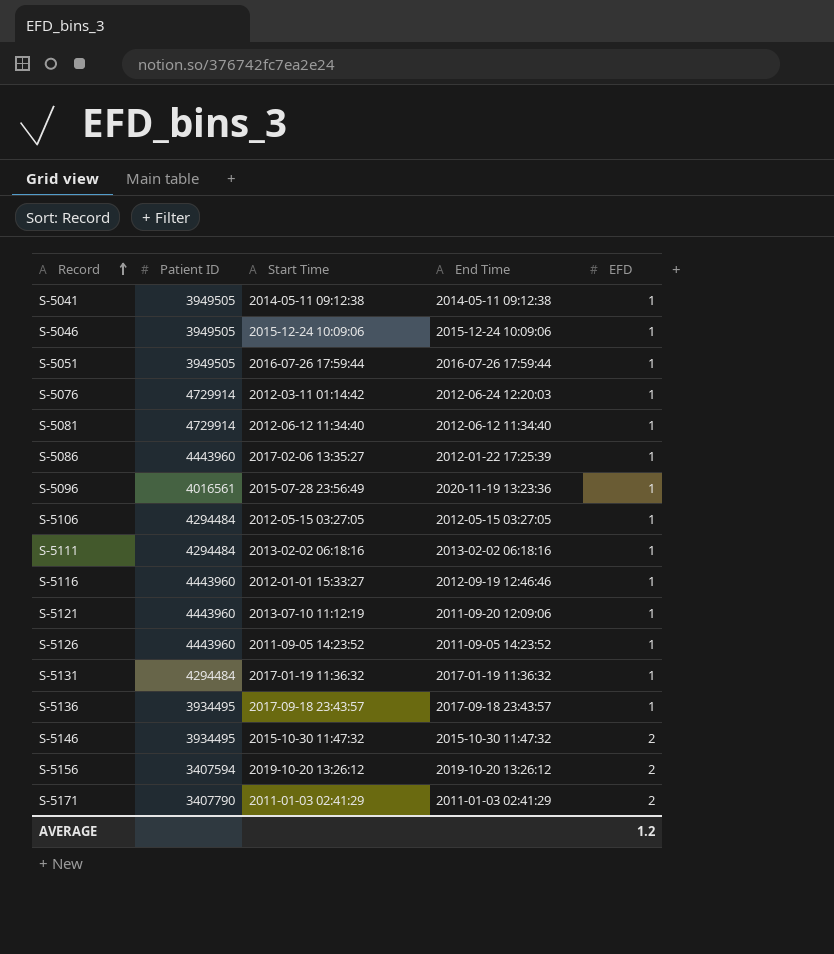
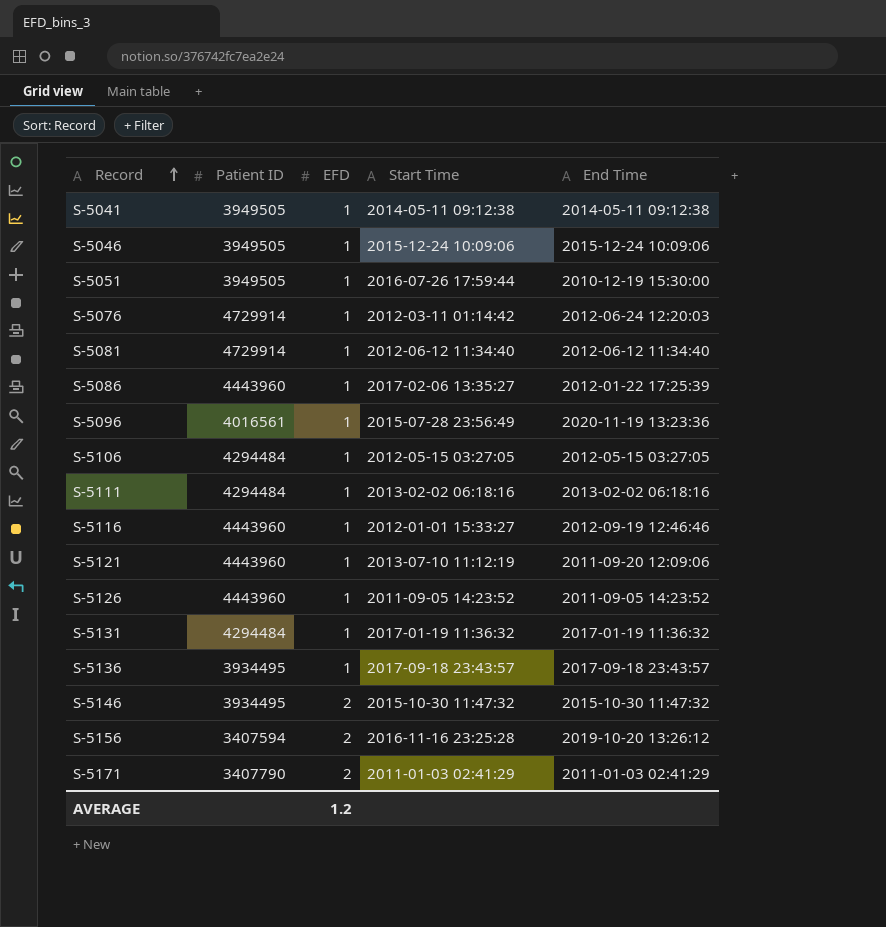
column EFD | position: 5 -> 3
S-5051 | End Time: 2016-07-26 17:59:44 -> 2010-12-19 15:30:00
S-5156 | Start Time: 2019-10-20 13:26:12 -> 2016-11-16 23:25:28

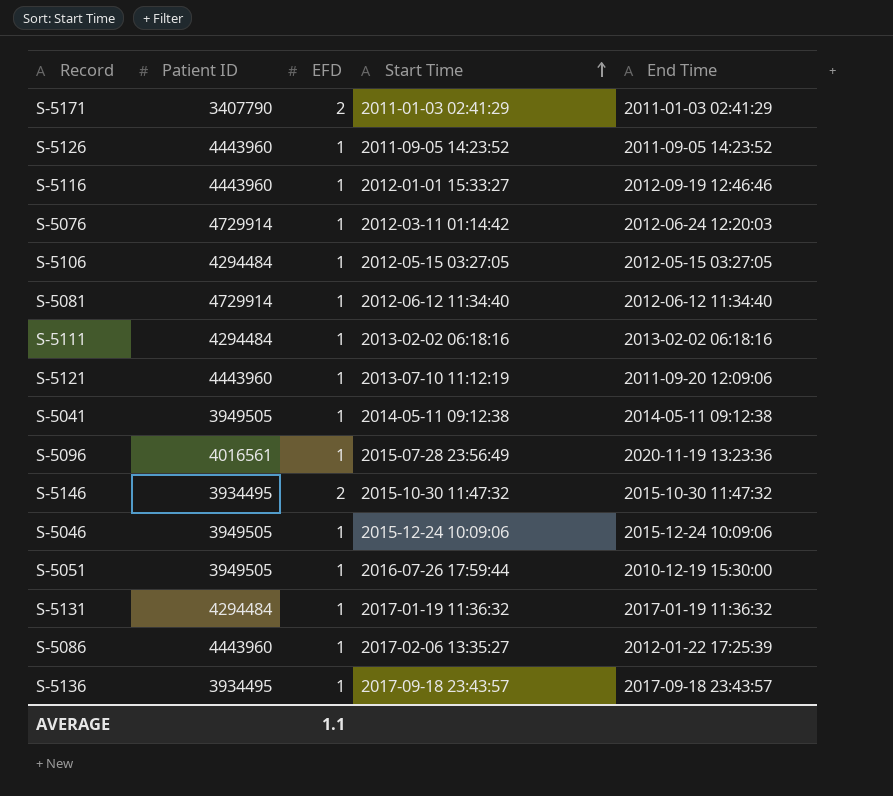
row order: Record ascending -> Start Time ascending
row S-5156: 3407594 | 2 | 2016-11-16 23:25:28 | 2019-10-20 13:26:12 -> none
AVERAGE | EFD: 1.2 -> 1.1

